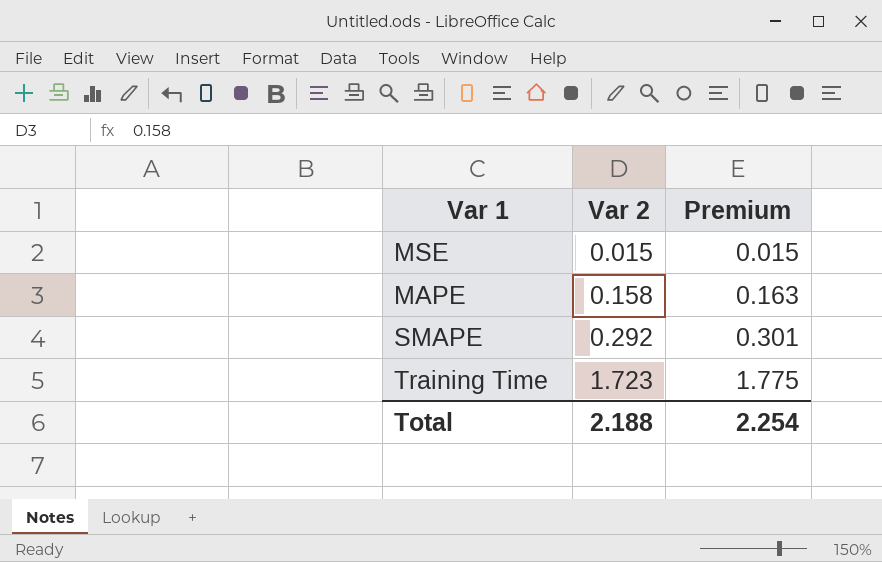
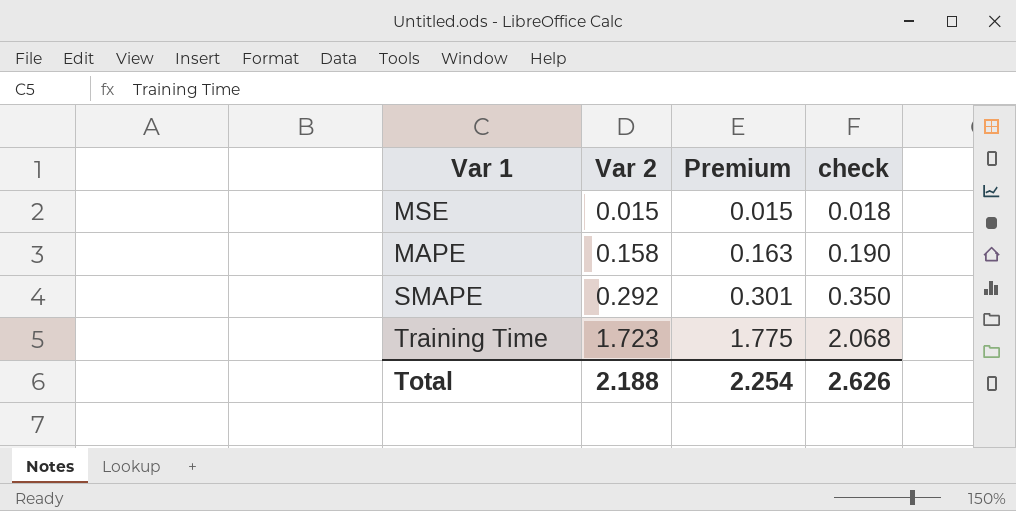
column check | formula: none -> [Var 2] * 1.2

